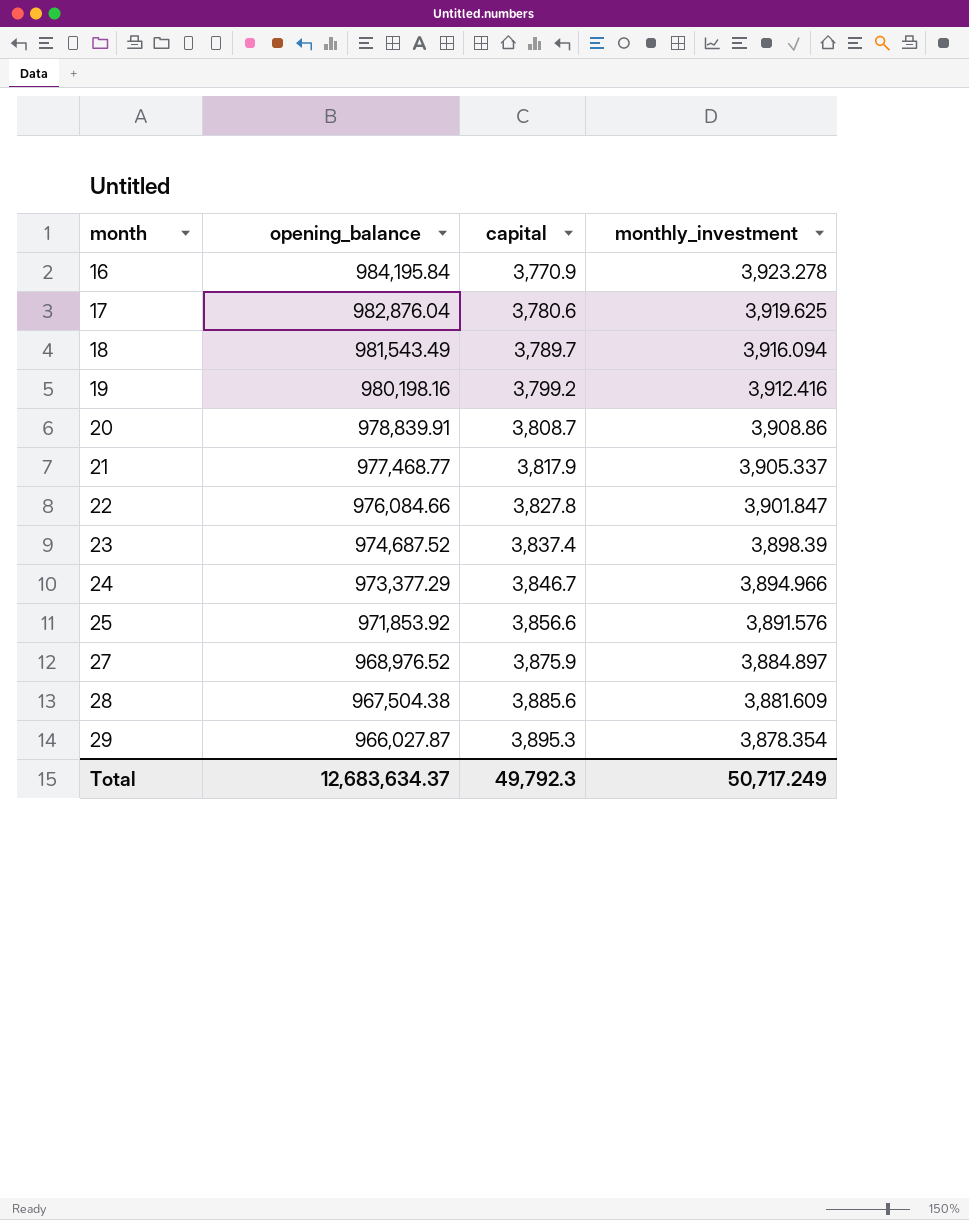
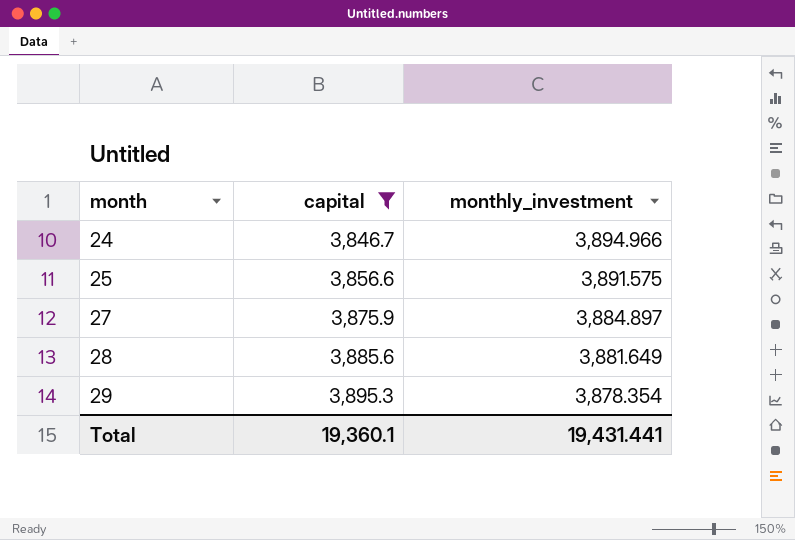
filter: none -> capital >= 3,846.7
column opening_balance | position: 2 -> none
25 | monthly_investment: 3,891.576 -> 3,891.575
28 | monthly_investment: 3,881.609 -> 3,881.649
Total | capital: 49,792.3 -> 19,360.1
Total | monthly_investment: 50,717.249 -> 19,431.441

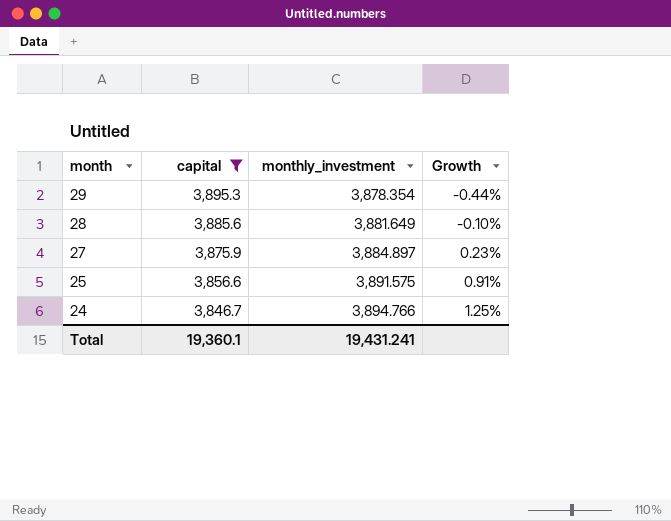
row order: month ascending -> month descending
column Growth | formula: none -> ([monthly_investment] - [capital]) / [capital]
24 | monthly_investment: 3,894.966 -> 3,894.766
Total | monthly_investment: 19,431.441 -> 19,431.241

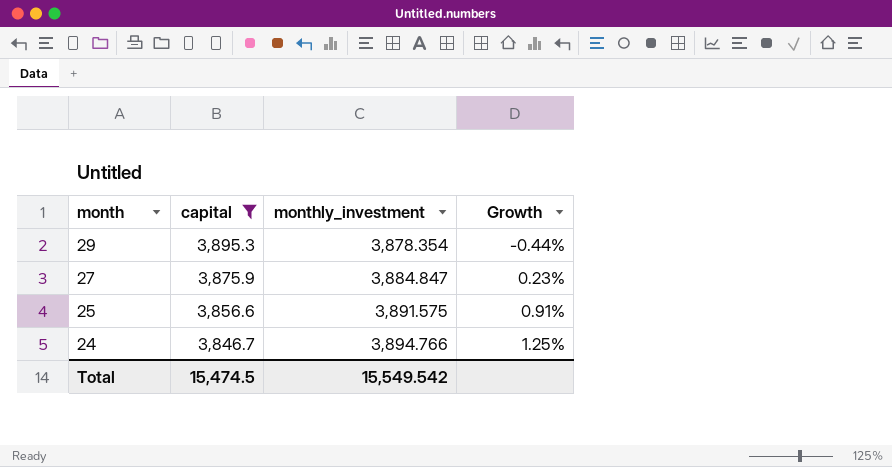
row 28: 3,885.6 | 3,881.649 | -0.10% -> none
27 | monthly_investment: 3,884.897 -> 3,884.847
Total | capital: 19,360.1 -> 15,474.5
Total | monthly_investment: 19,431.241 -> 15,549.542

